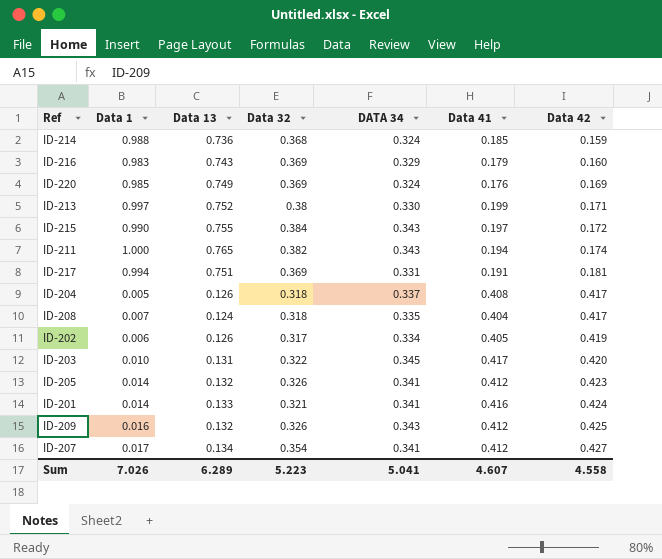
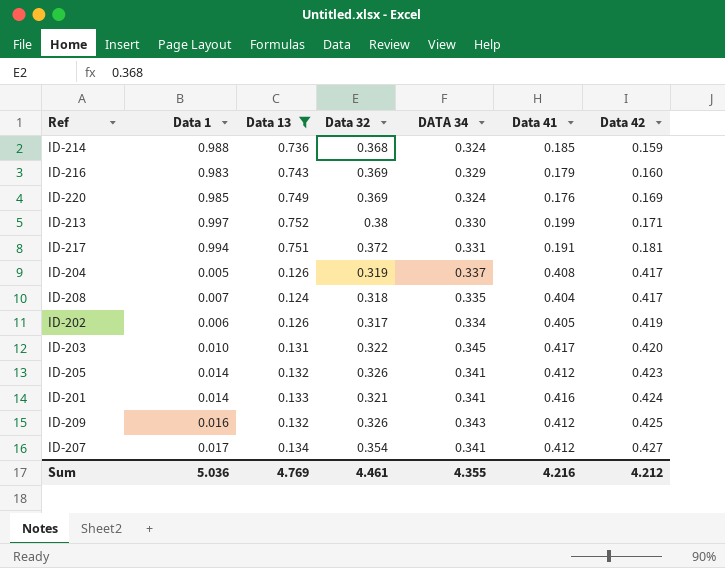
filter: none -> Data 13 <= 0.752
ID-217 | Data 32: 0.369 -> 0.372
ID-204 | Data 32: 0.318 -> 0.319
Sum | Data 1: 7.026 -> 5.036
Sum | Data 13: 6.289 -> 4.769
Sum | Data 32: 5.223 -> 4.461
Sum | DATA 34: 5.041 -> 4.355
Sum | Data 41: 4.607 -> 4.216
Sum | Data 42: 4.558 -> 4.212

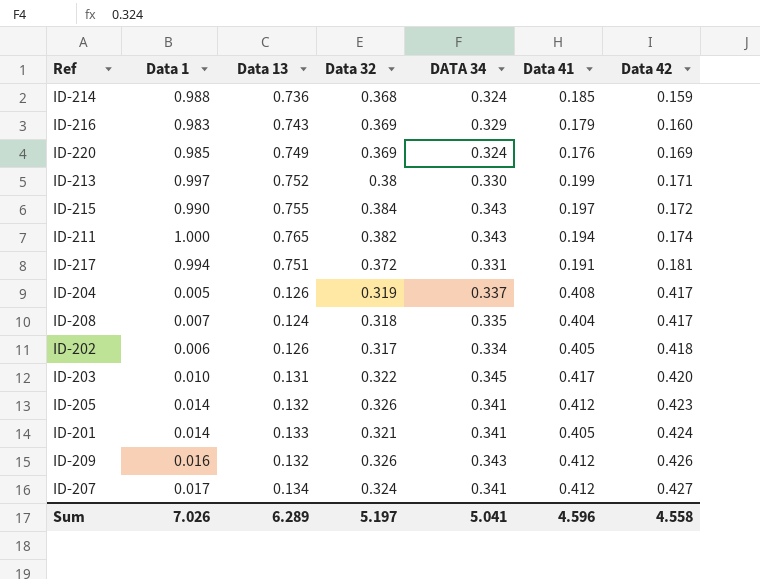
filter: Data 13 <= 0.752 -> none
ID-202 | Data 42: 0.419 -> 0.418
ID-201 | Data 41: 0.416 -> 0.405
ID-209 | Data 42: 0.425 -> 0.426
ID-207 | Data 32: 0.354 -> 0.324
Sum | Data 1: 5.036 -> 7.026
Sum | Data 13: 4.769 -> 6.289
Sum | Data 32: 4.461 -> 5.197
Sum | DATA 34: 4.355 -> 5.041
Sum | Data 41: 4.216 -> 4.596
Sum | Data 42: 4.212 -> 4.558

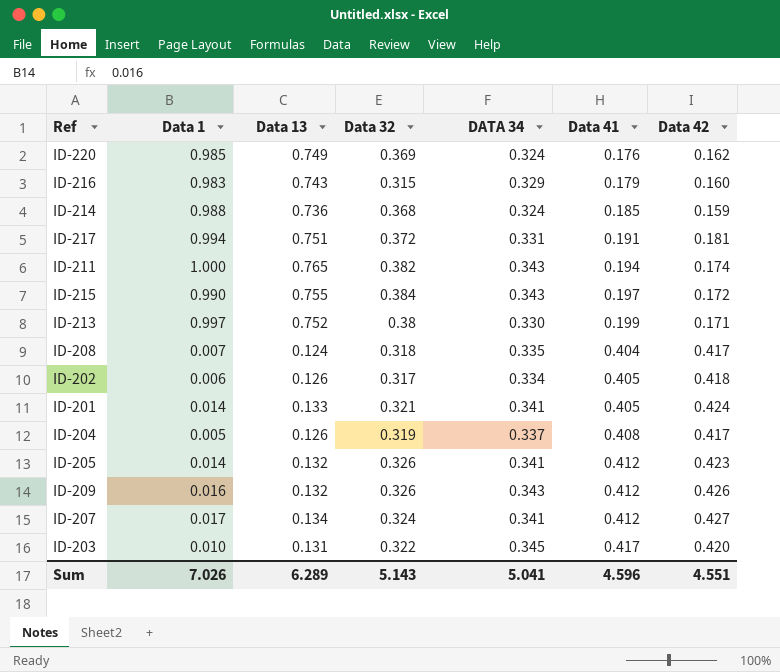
row order: Data 42 ascending -> Data 41 ascending
ID-220 | Data 42: 0.169 -> 0.162
ID-216 | Data 32: 0.369 -> 0.315
Sum | Data 32: 5.197 -> 5.143
Sum | Data 42: 4.558 -> 4.551

